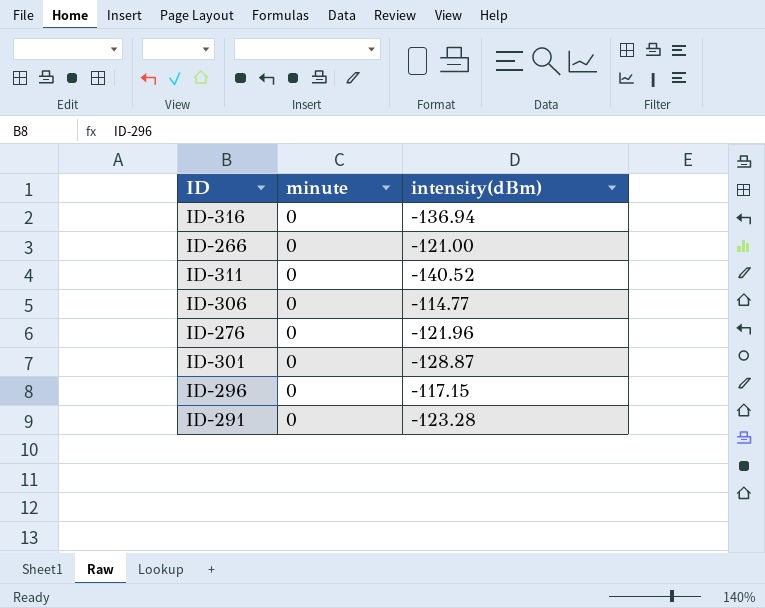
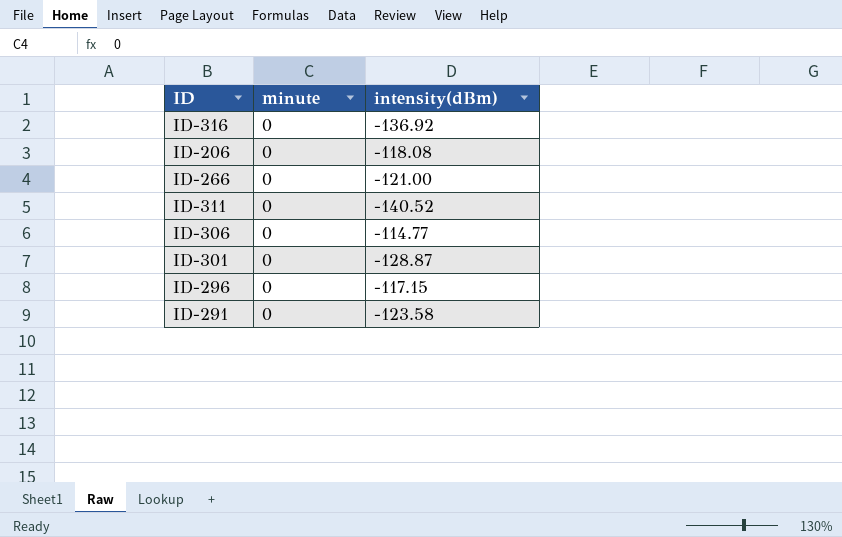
row ID-276: 0 | -121.96 -> none
ID-316 | intensity(dBm): -136.94 -> -136.92
row ID-206: none -> 0 | -118.08
ID-291 | intensity(dBm): -123.28 -> -123.58

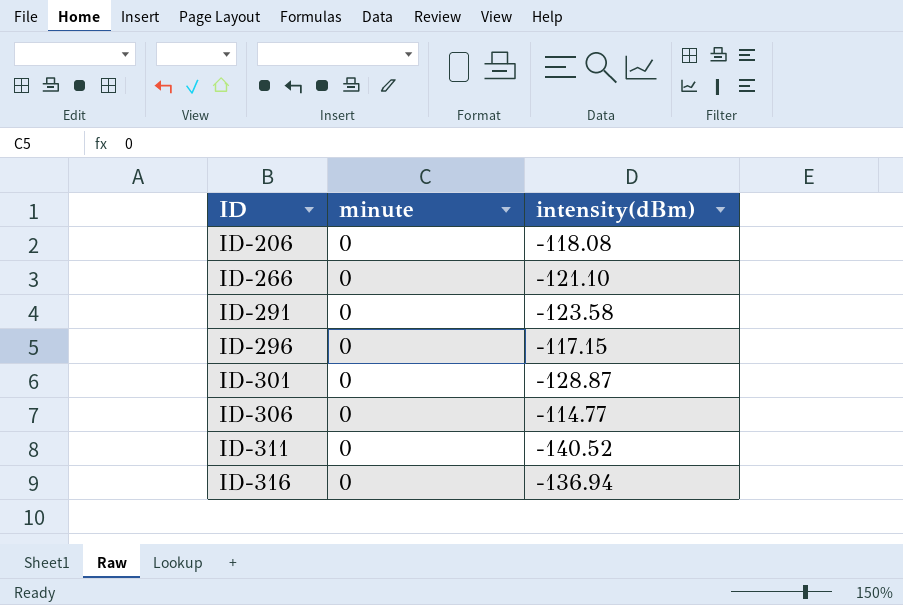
row order: none -> ID ascending
ID-266 | intensity(dBm): -121.00 -> -121.10
ID-316 | intensity(dBm): -136.92 -> -136.94

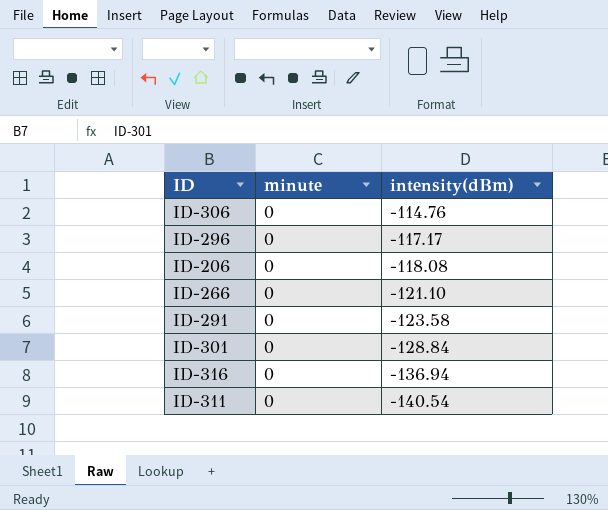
row order: ID ascending -> intensity(dBm) descending
ID-306 | intensity(dBm): -114.77 -> -114.76
ID-296 | intensity(dBm): -117.15 -> -117.17
ID-301 | intensity(dBm): -128.87 -> -128.84
ID-311 | intensity(dBm): -140.52 -> -140.54

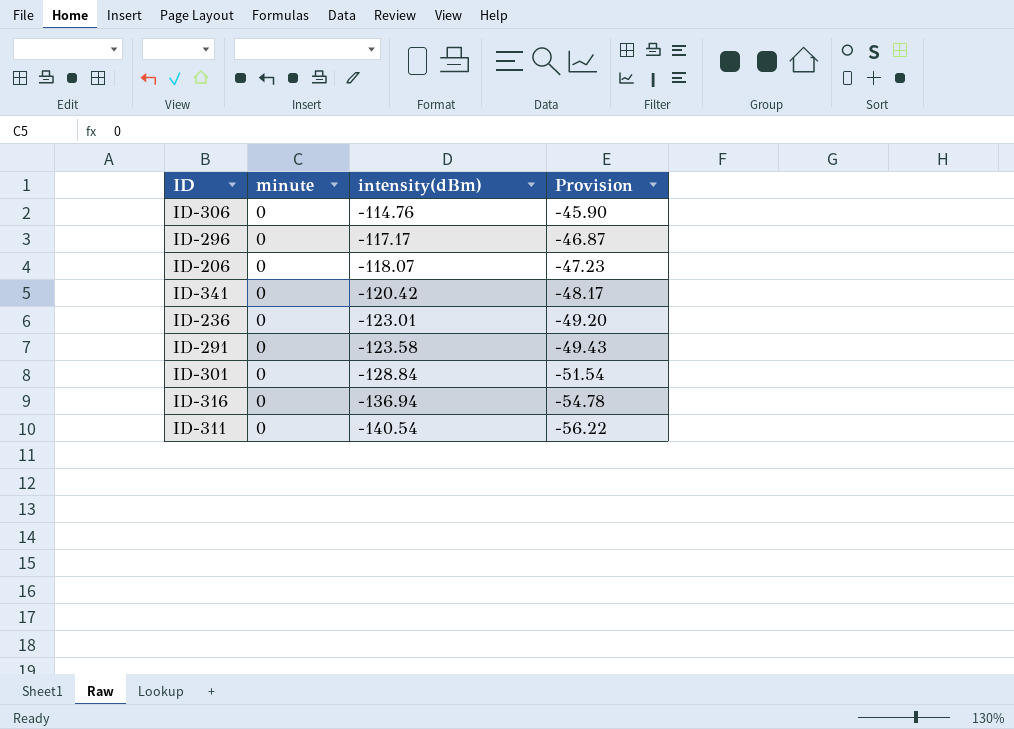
column Provision | formula: none -> [intensity(dBm)] * 0.4
row ID-266: 0 | -121.10 -> none
ID-206 | intensity(dBm): -118.08 -> -118.07
row ID-341: none -> 0 | -120.42 | -48.17
row ID-236: none -> 0 | -123.01 | -49.20

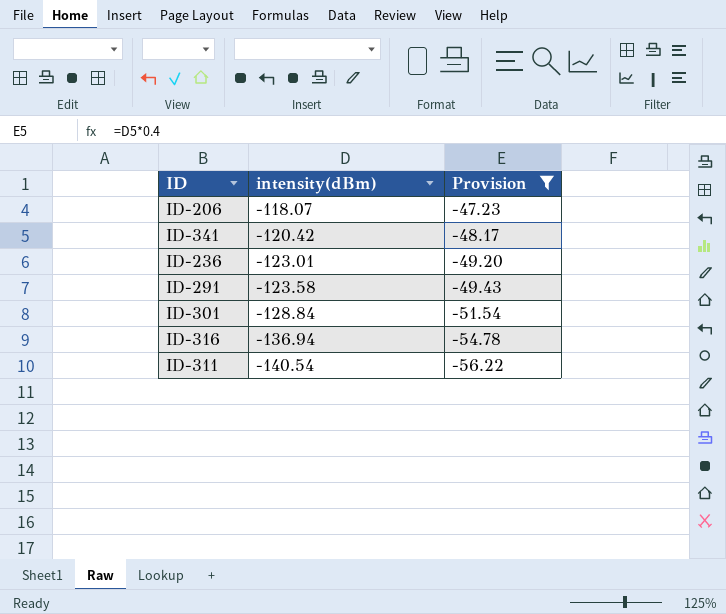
filter: none -> Provision <= -47.23
column minute | position: 2 -> none

